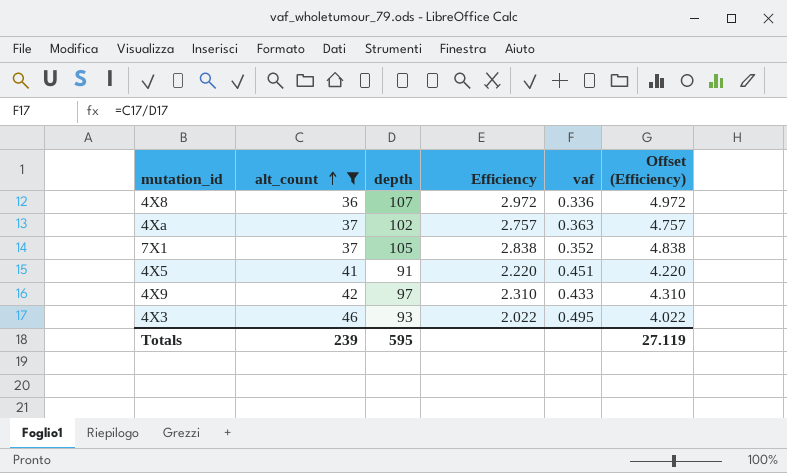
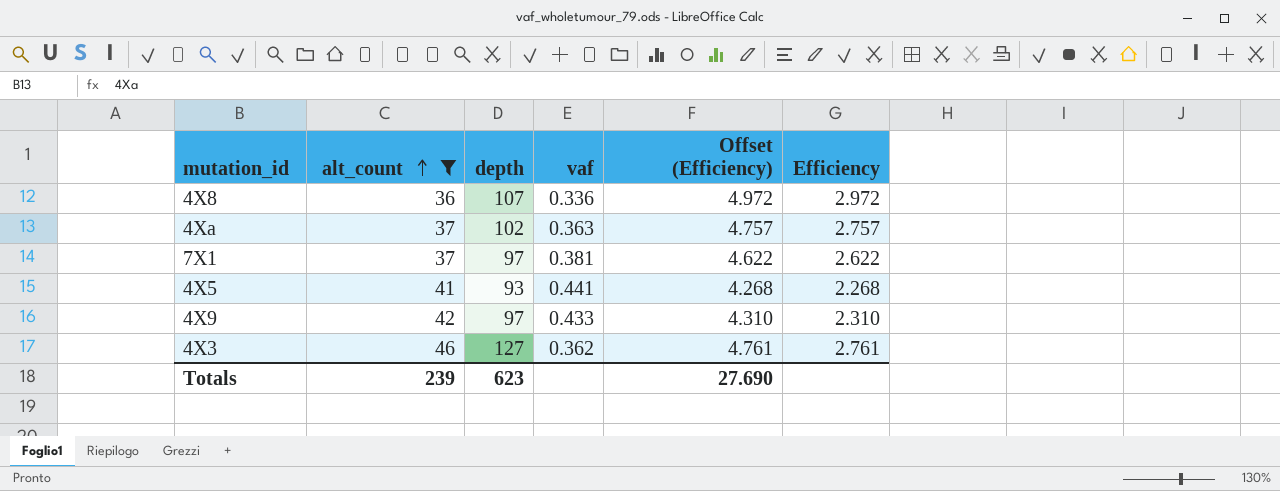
column Efficiency | position: 4 -> 6
7X1 | depth: 105 -> 97
7X1 | vaf: 0.352 -> 0.381
7X1 | Offset (Efficiency): 4.838 -> 4.622
7X1 | Efficiency: 2.838 -> 2.622
4X5 | depth: 91 -> 93
4X5 | vaf: 0.451 -> 0.441
4X5 | Offset (Efficiency): 4.220 -> 4.268
4X5 | Efficiency: 2.220 -> 2.268
4X3 | depth: 93 -> 127
4X3 | vaf: 0.495 -> 0.362
4X3 | Offset (Efficiency): 4.022 -> 4.761
4X3 | Efficiency: 2.022 -> 2.761
Totals | depth: 595 -> 623
Totals | Offset (Efficiency): 27.119 -> 27.690

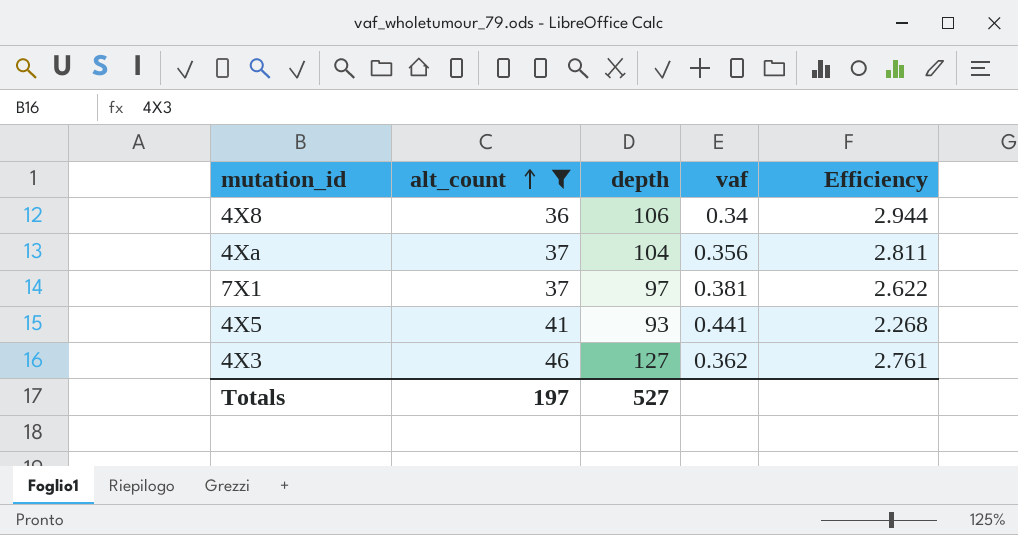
column Offset (Efficiency) | formula: [Efficiency] + 2 -> none
row 4X9: 42 | 97 | 0.433 | 4.310 | 2.310 -> none
4X8 | depth: 107 -> 106
4X8 | vaf: 0.336 -> 0.34
4X8 | Efficiency: 2.972 -> 2.944
4Xa | depth: 102 -> 104
4Xa | vaf: 0.363 -> 0.356
4Xa | Efficiency: 2.757 -> 2.811
Totals | alt_count: 239 -> 197
Totals | depth: 623 -> 527

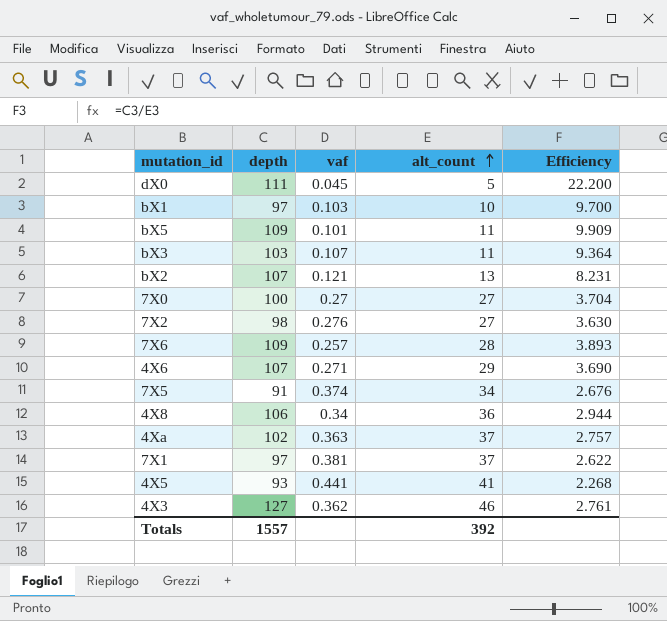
filter: alt_count >= 36 -> none
column alt_count | position: 2 -> 4
4Xa | depth: 104 -> 102
4Xa | vaf: 0.356 -> 0.363
4Xa | Efficiency: 2.811 -> 2.757
Totals | depth: 527 -> 1557
Totals | alt_count: 197 -> 392

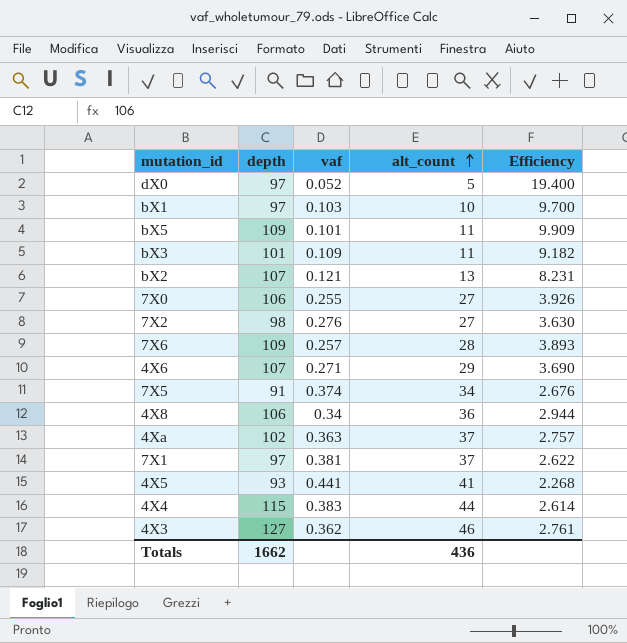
dX0 | depth: 111 -> 97
dX0 | vaf: 0.045 -> 0.052
dX0 | Efficiency: 22.200 -> 19.400
bX3 | depth: 103 -> 101
bX3 | vaf: 0.107 -> 0.109
bX3 | Efficiency: 9.364 -> 9.182
7X0 | depth: 100 -> 106
7X0 | vaf: 0.27 -> 0.255
7X0 | Efficiency: 3.704 -> 3.926
row 4X4: none -> 115 | 0.383 | 44 | 2.614
Totals | depth: 1557 -> 1662
Totals | alt_count: 392 -> 436

